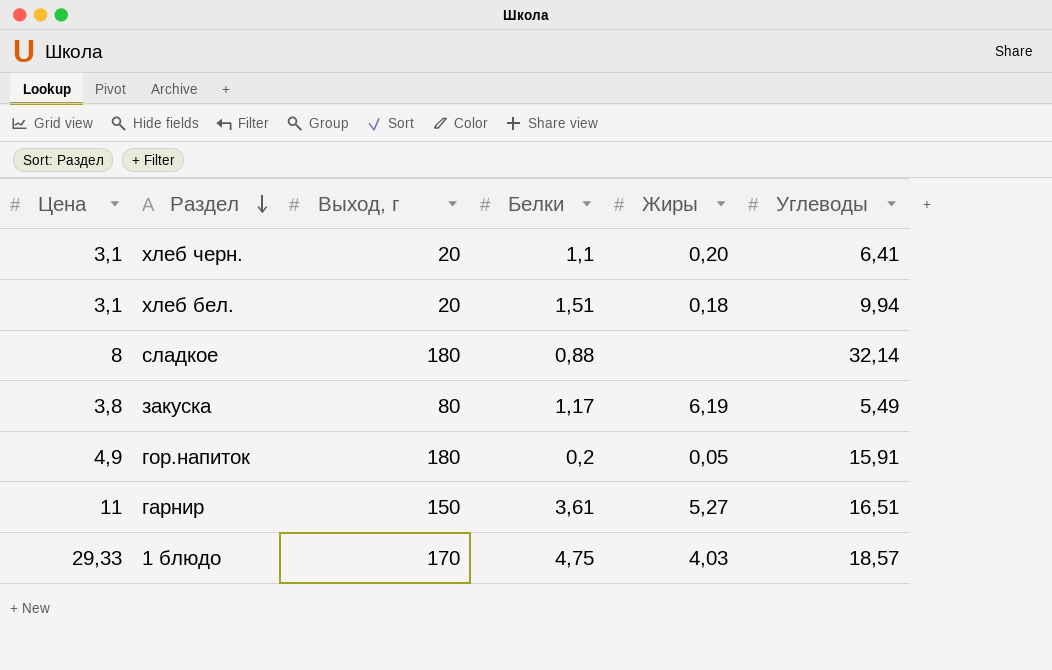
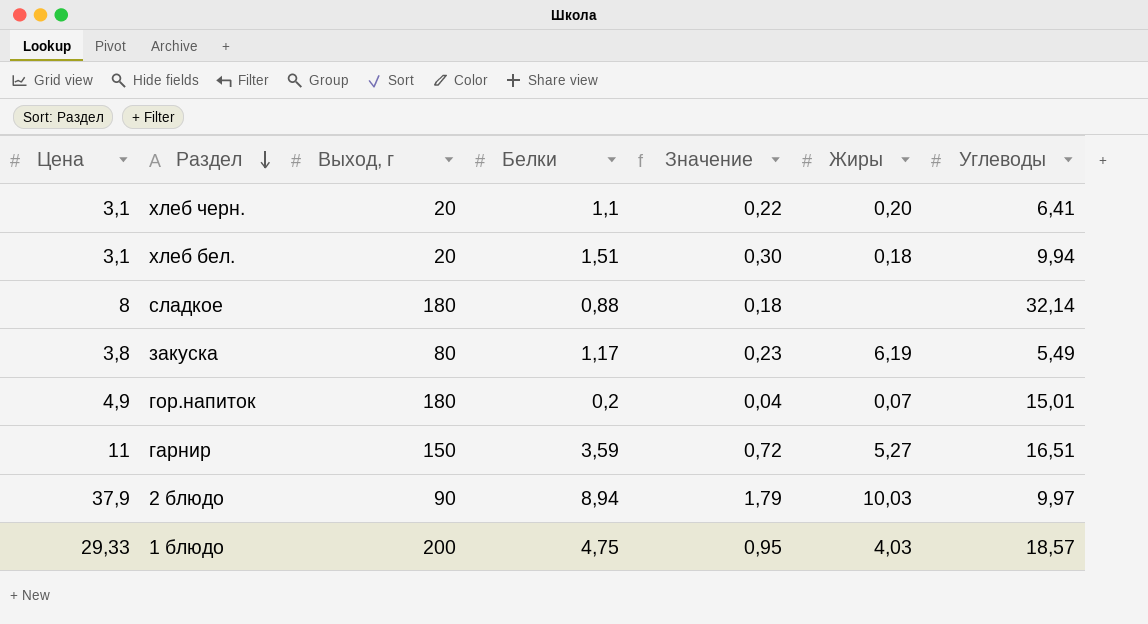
column Значение | formula: none -> [Белки] * 0,2
гор.напиток | Жиры: 0,05 -> 0,07
гор.напиток | Углеводы: 15,91 -> 15,01
гарнир | Белки: 3,61 -> 3,59
row 2 блюдо: none -> 37,9 | 90 | 8,94 | 1,79 | 10,03 | 9,97
1 блюдо | Выход, г: 170 -> 200

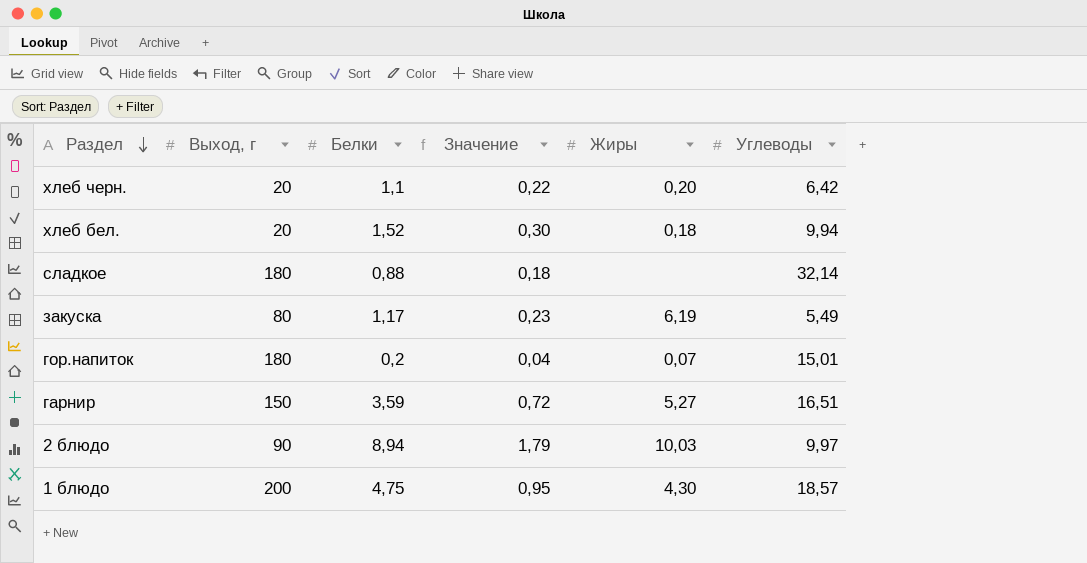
column Цена | position: 1 -> none
хлеб черн. | Углеводы: 6,41 -> 6,42
хлеб бел. | Белки: 1,51 -> 1,52
1 блюдо | Жиры: 4,03 -> 4,30

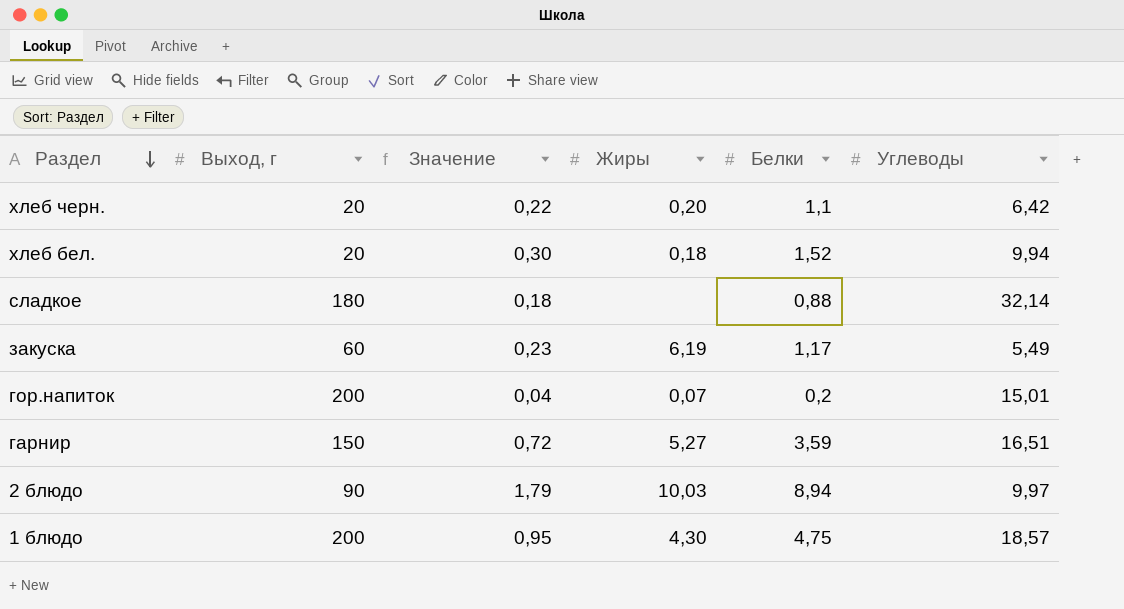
column Белки | position: 3 -> 5
закуска | Выход, г: 80 -> 60
гор.напиток | Выход, г: 180 -> 200

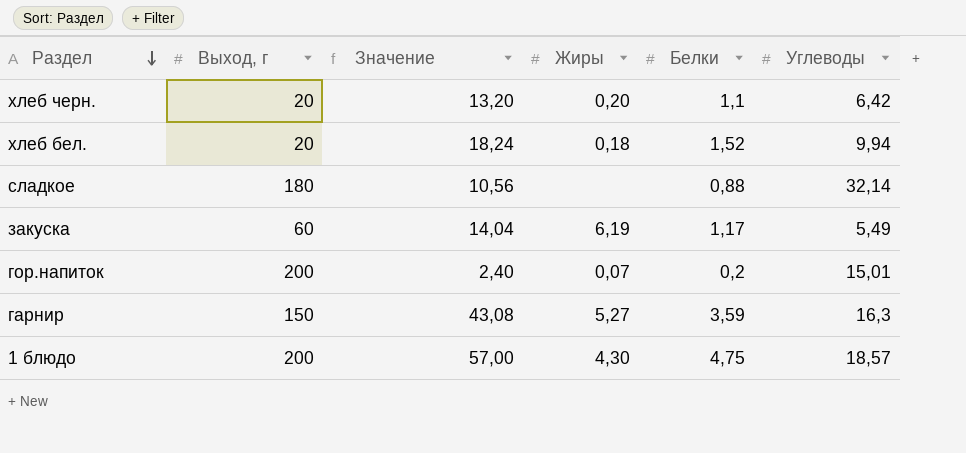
column Значение | formula: [Белки] * 0,2 -> [Белки] * 12
row 2 блюдо: 90 | 1,79 | 10,03 | 8,94 | 9,97 -> none
гарнир | Углеводы: 16,51 -> 16,3

